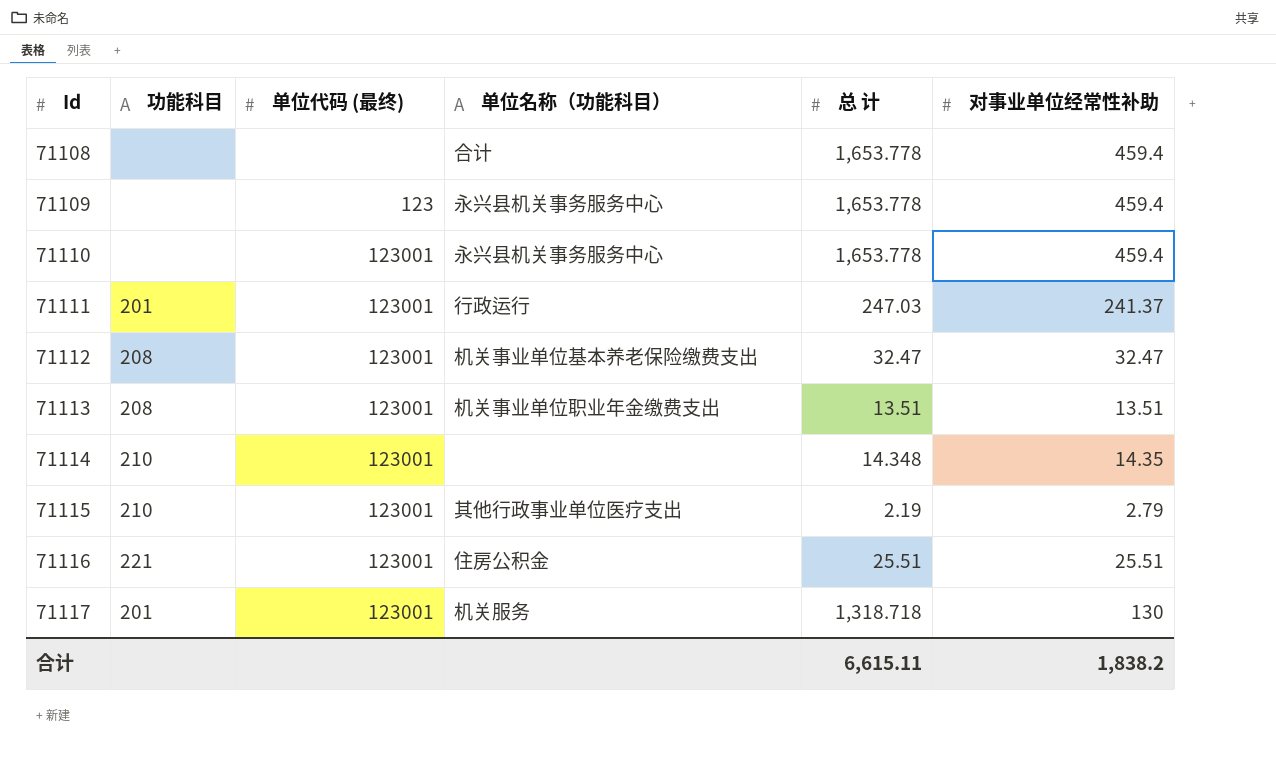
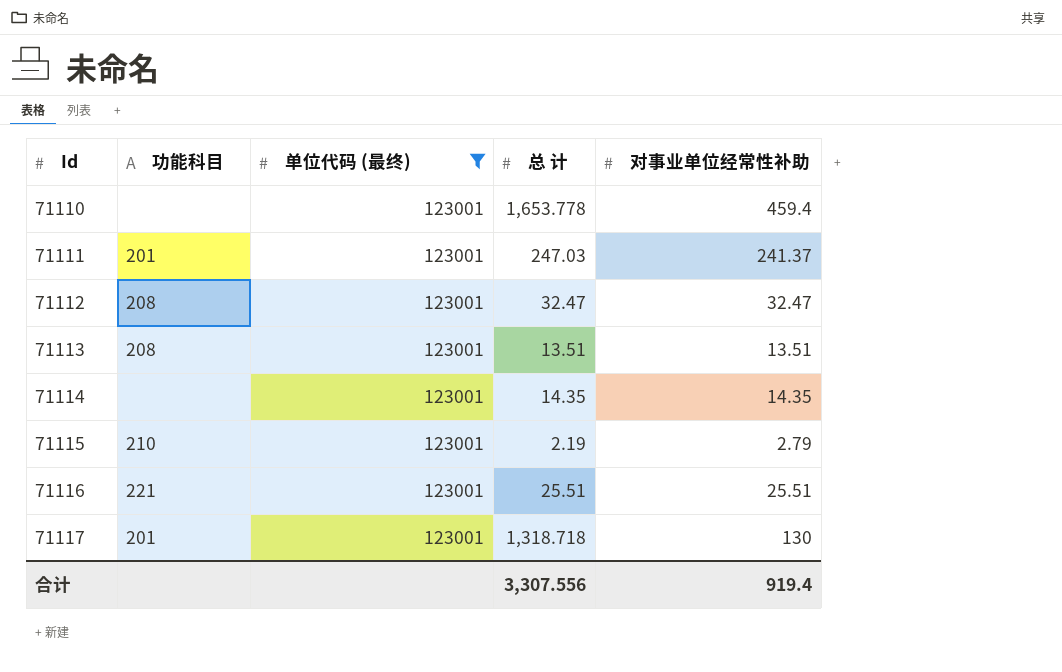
filter: none -> 单位代码 (最终) = 123001
column 单位名称（功能科目） | position: 4 -> none
71114 | 功能科目: 210 -> none
71114 | 总 计: 14.348 -> 14.35
合计 | 总 计: 6,615.11 -> 3,307.556
合计 | 对事业单位经常性补助: 1,838.2 -> 919.4

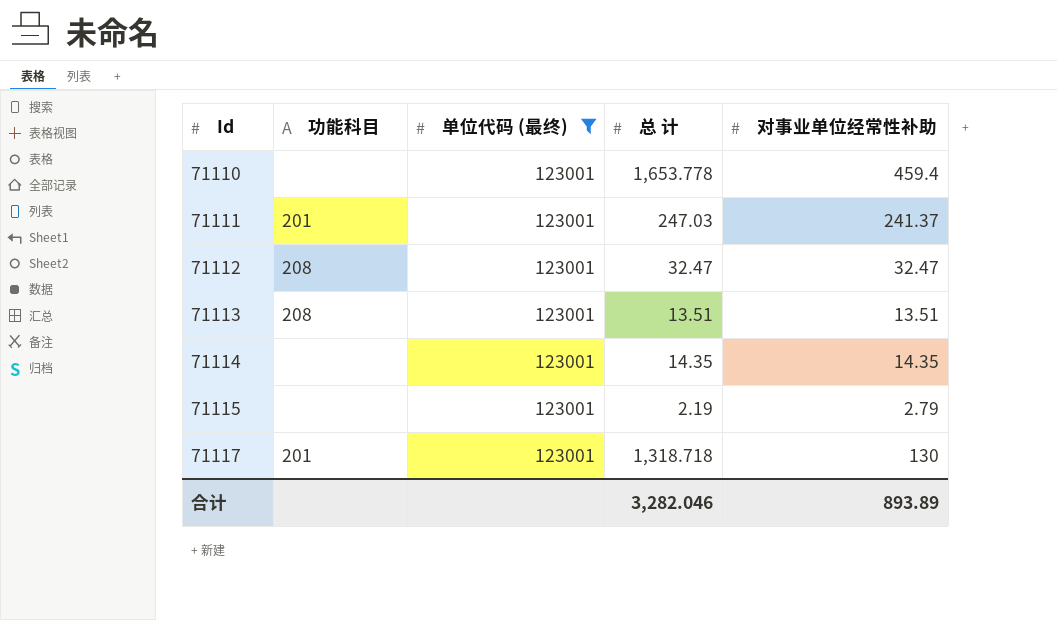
row 71116: 221 | 123001 | 25.51 | 25.51 -> none
71115 | 功能科目: 210 -> none
合计 | 总 计: 3,307.556 -> 3,282.046
合计 | 对事业单位经常性补助: 919.4 -> 893.89

